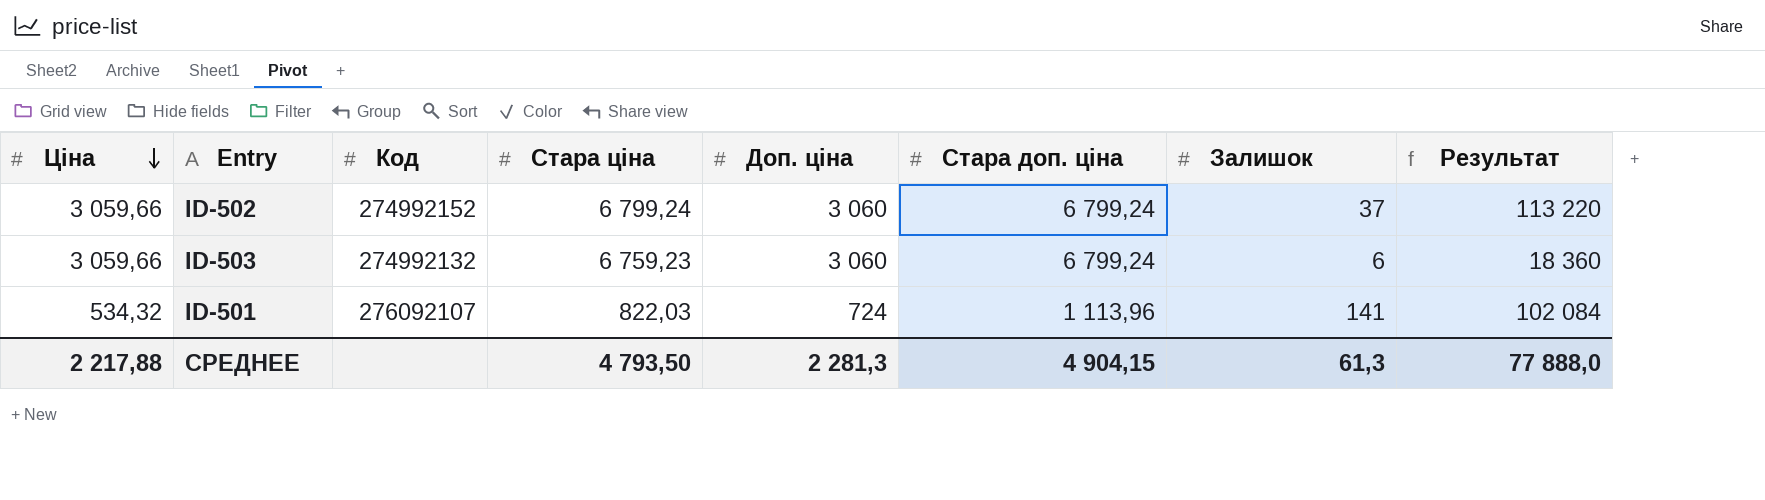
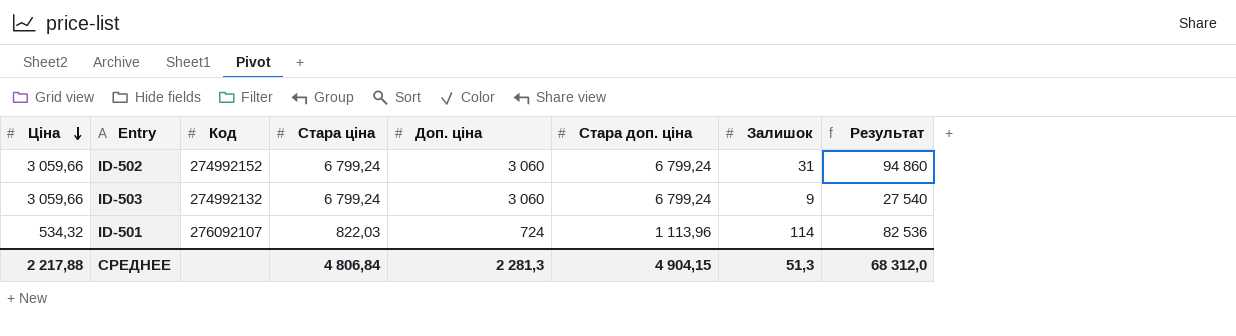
ID-502 | Залишок: 37 -> 31
ID-502 | Результат: 113 220 -> 94 860
ID-503 | Стара ціна: 6 759,23 -> 6 799,24
ID-503 | Залишок: 6 -> 9
ID-503 | Результат: 18 360 -> 27 540
ID-501 | Залишок: 141 -> 114
ID-501 | Результат: 102 084 -> 82 536
СРЕДНЕЕ | Стара ціна: 4 793,50 -> 4 806,84
СРЕДНЕЕ | Залишок: 61,3 -> 51,3
СРЕДНЕЕ | Результат: 77 888,0 -> 68 312,0

